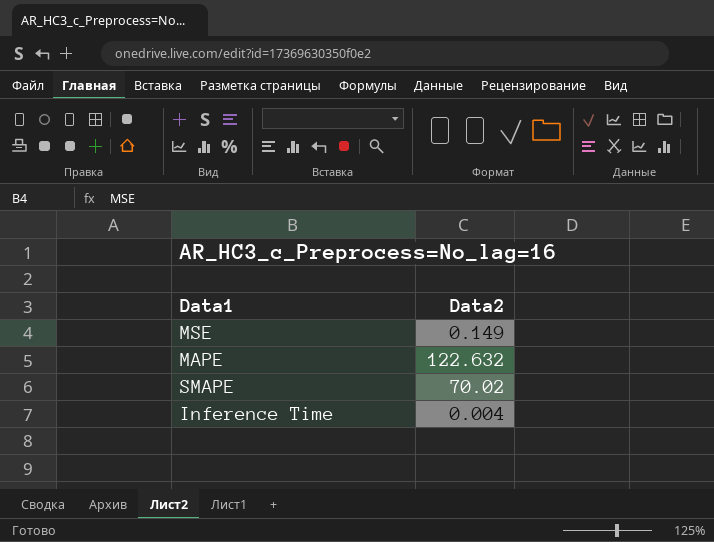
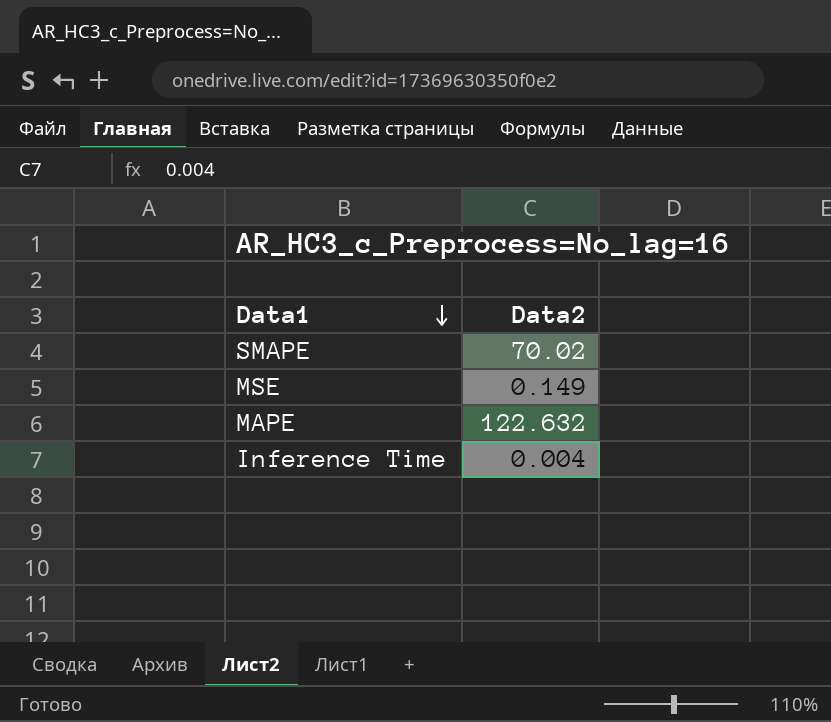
row order: none -> Data1 descending

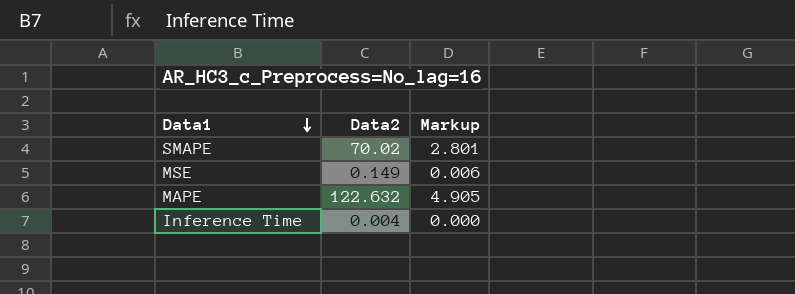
column Markup | formula: none -> [Data2] * 0.04

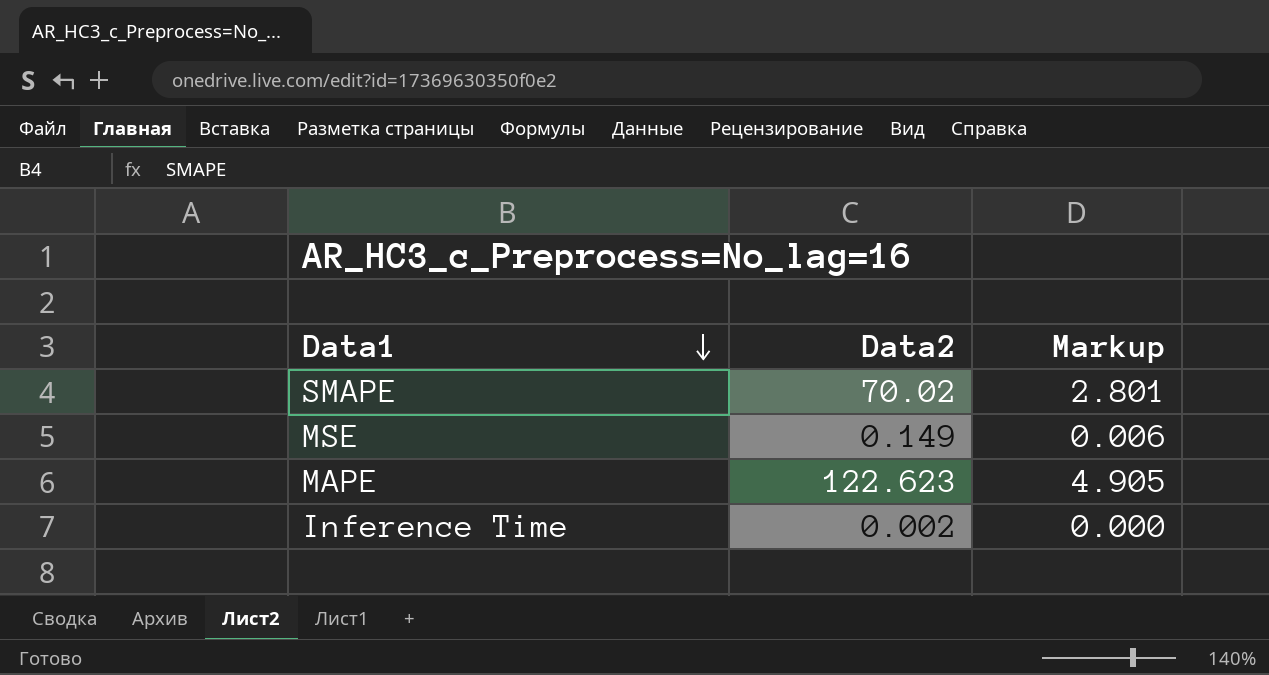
MAPE | Data2: 122.632 -> 122.623
Inference Time | Data2: 0.004 -> 0.002

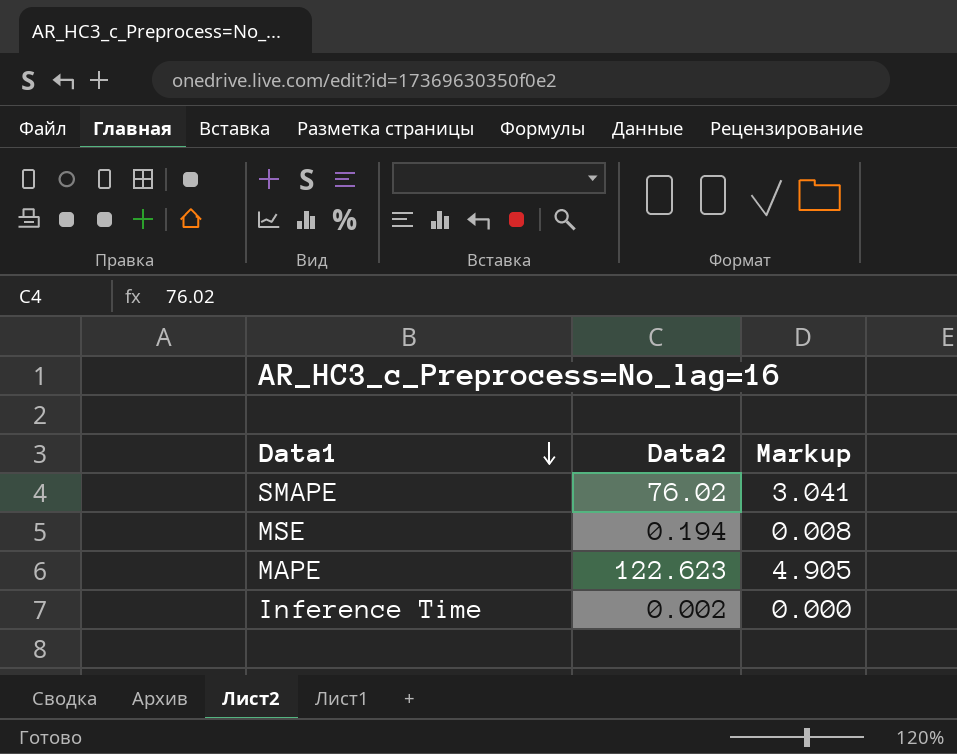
SMAPE | Data2: 70.02 -> 76.02
SMAPE | Markup: 2.801 -> 3.041
MSE | Data2: 0.149 -> 0.194
MSE | Markup: 0.006 -> 0.008

